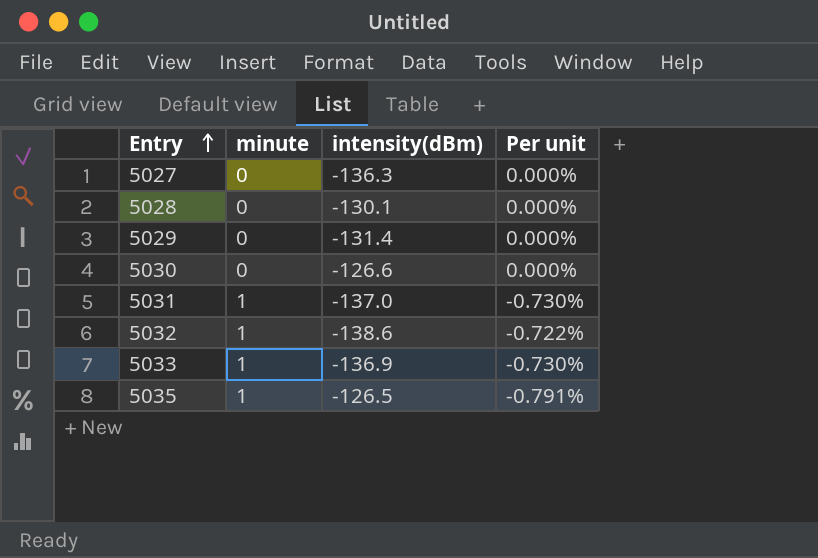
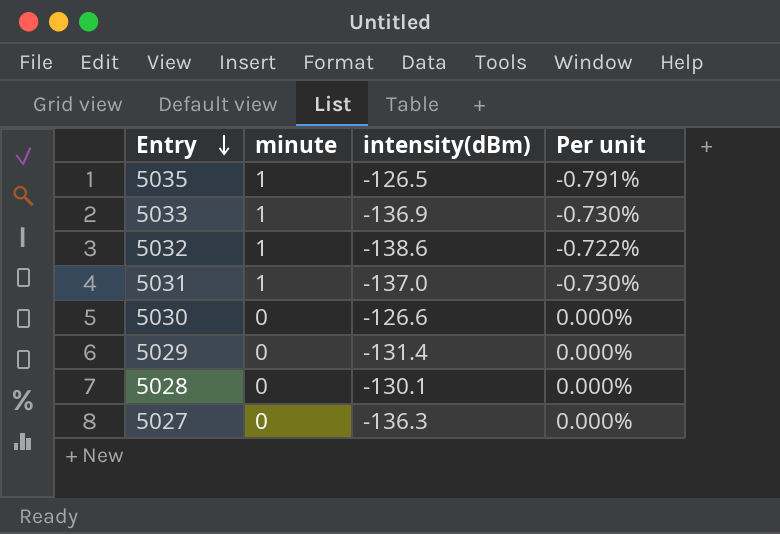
row order: Entry ascending -> Entry descending

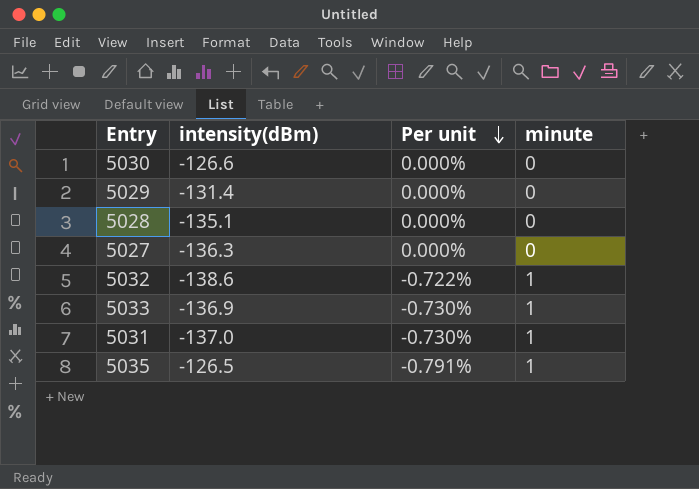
row order: Entry descending -> Per unit descending
column minute | position: 2 -> 4
5028 | intensity(dBm): -130.1 -> -135.1

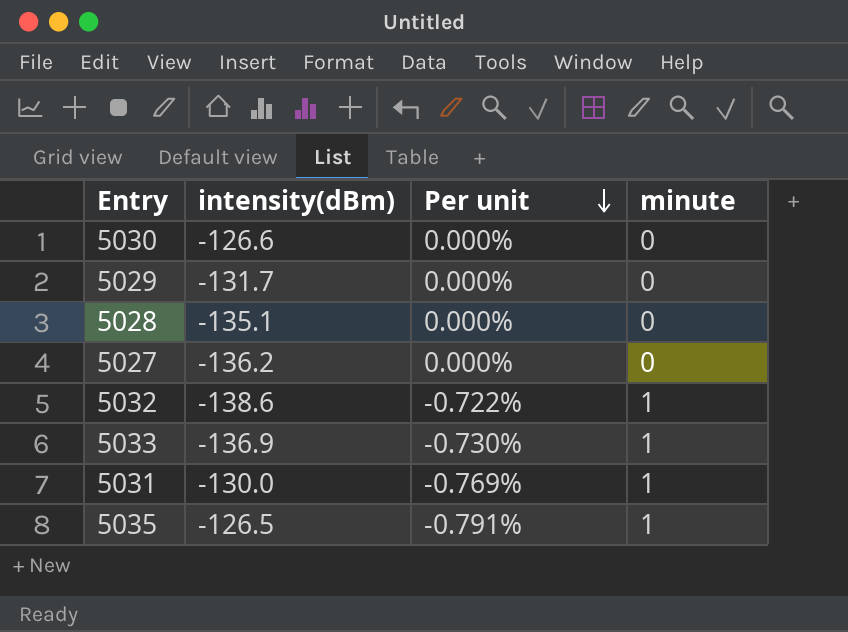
5029 | intensity(dBm): -131.4 -> -131.7
5027 | intensity(dBm): -136.3 -> -136.2
5031 | intensity(dBm): -137.0 -> -130.0
5031 | Per unit: -0.730% -> -0.769%

